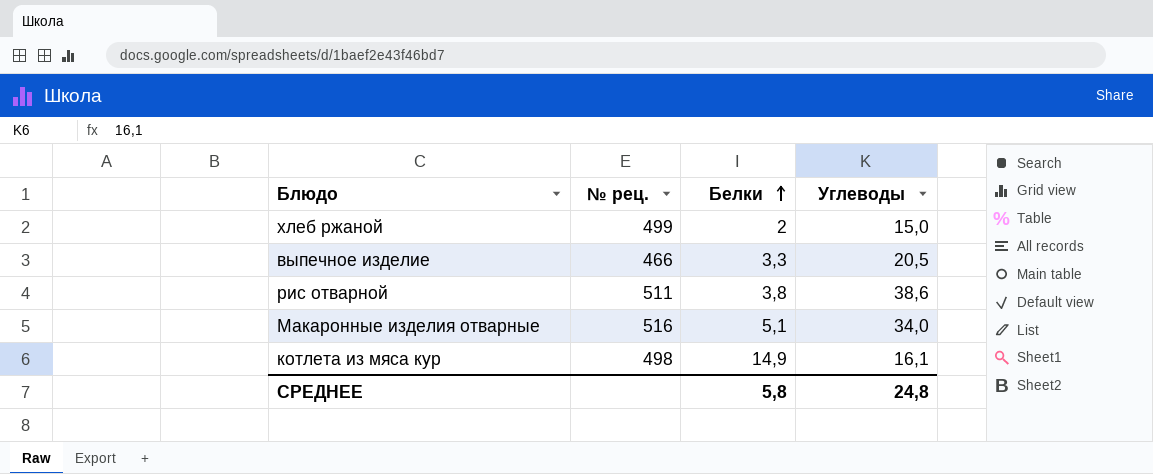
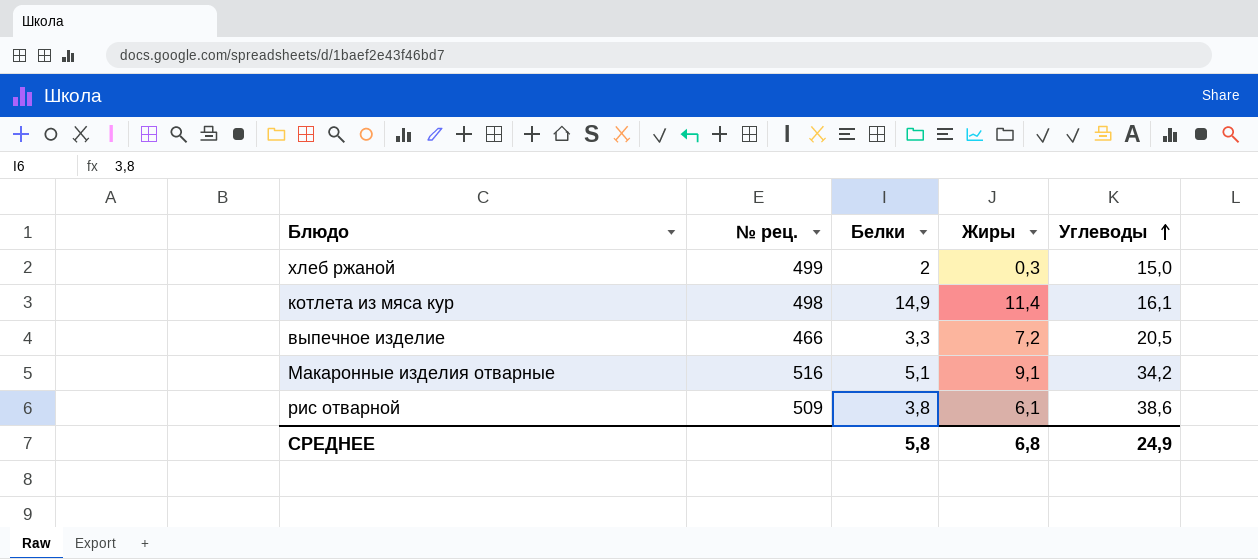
row order: Белки ascending -> Углеводы ascending
column Жиры | position: none -> 4
Макаронные изделия отварные | Углеводы: 34,0 -> 34,2
рис отварной | № рец.: 511 -> 509
СРЕДНЕЕ | Углеводы: 24,8 -> 24,9

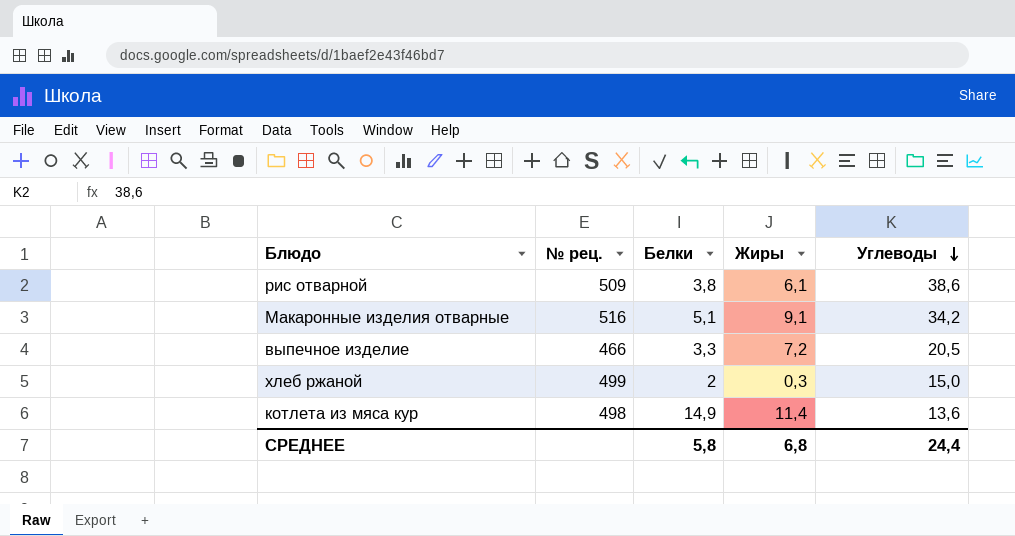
row order: Углеводы ascending -> Углеводы descending
котлета из мяса кур | Углеводы: 16,1 -> 13,6
СРЕДНЕЕ | Углеводы: 24,9 -> 24,4

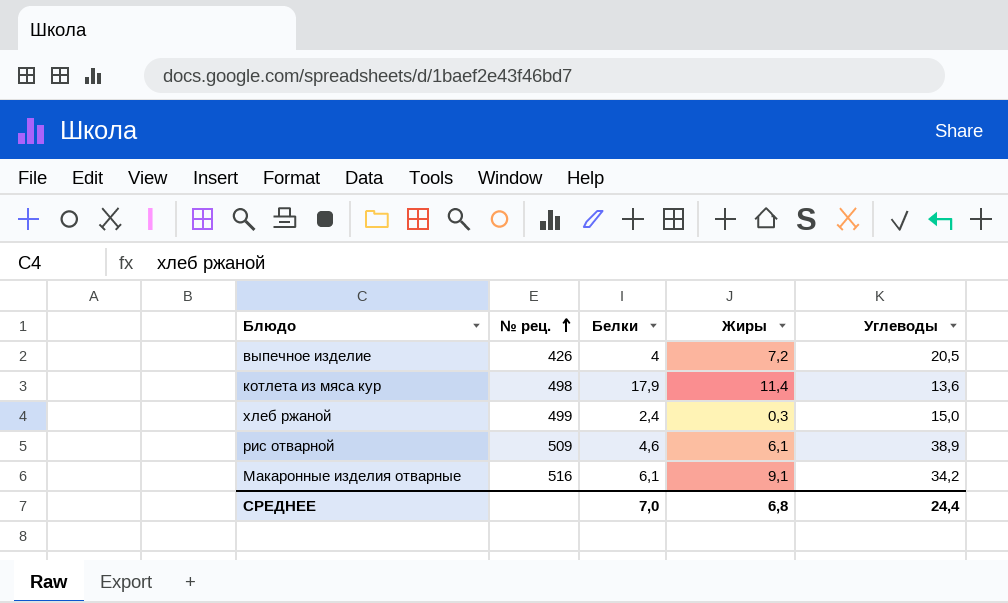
row order: Углеводы descending -> № рец. ascending
выпечное изделие | № рец.: 466 -> 426
выпечное изделие | Белки: 3,3 -> 4
котлета из мяса кур | Белки: 14,9 -> 17,9
хлеб ржаной | Белки: 2 -> 2,4
рис отварной | Белки: 3,8 -> 4,6
рис отварной | Углеводы: 38,6 -> 38,9
Макаронные изделия отварные | Белки: 5,1 -> 6,1
СРЕДНЕЕ | Белки: 5,8 -> 7,0

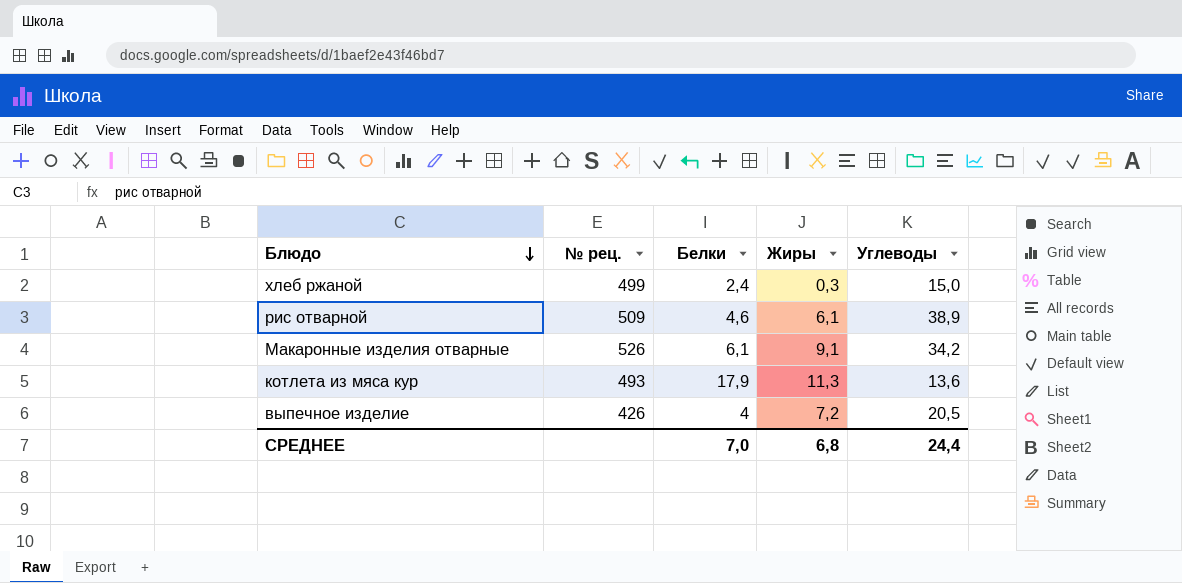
row order: № рец. ascending -> Блюдо descending
Макаронные изделия отварные | № рец.: 516 -> 526
котлета из мяса кур | № рец.: 498 -> 493
котлета из мяса кур | Жиры: 11,4 -> 11,3

